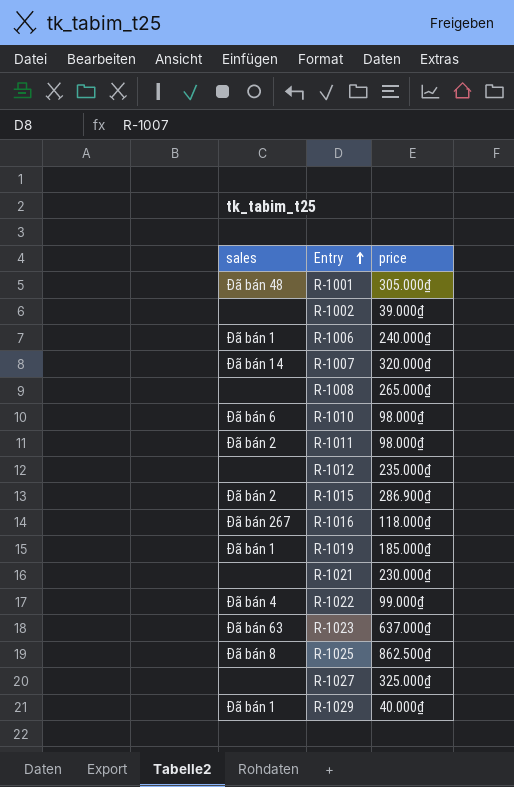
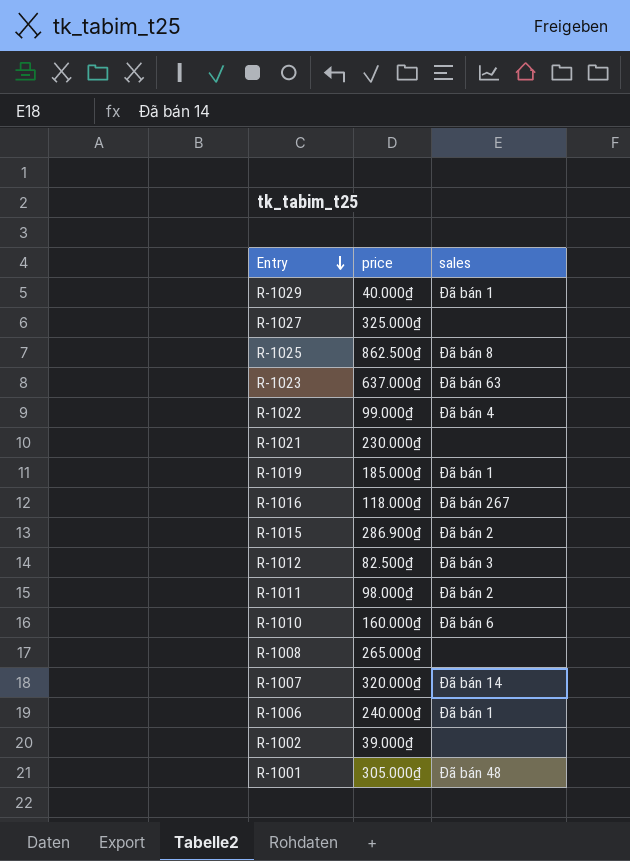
row order: Entry ascending -> Entry descending
column sales | position: 1 -> 3
R-1012 | price: 235.000₫ -> 82.500₫
R-1012 | sales: none -> Đã bán 3
R-1010 | price: 98.000₫ -> 160.000₫

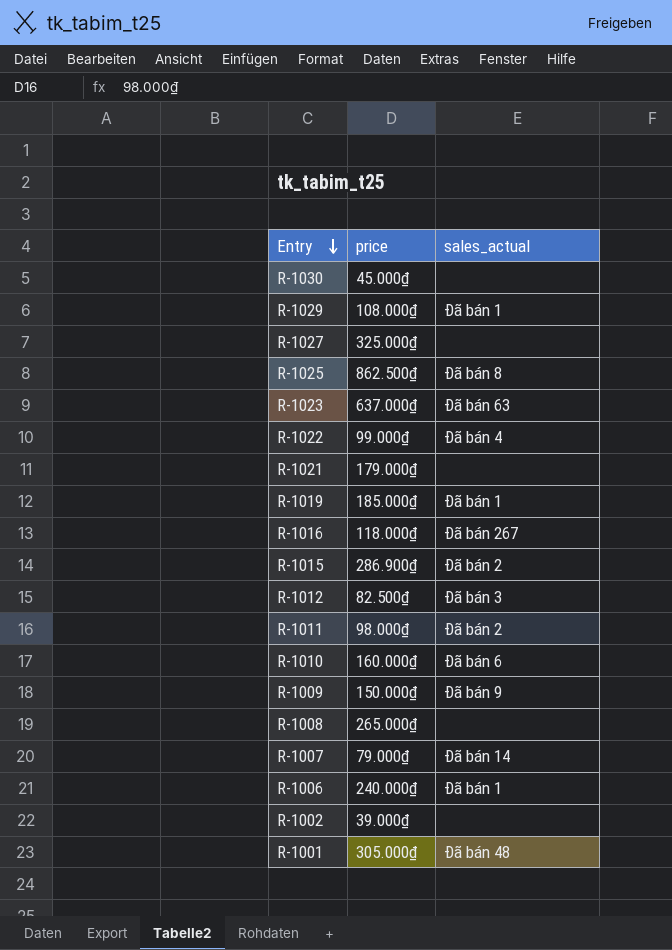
column name: sales -> sales_actual
row R-1030: none -> 45.000₫ | none
R-1029 | price: 40.000₫ -> 108.000₫
R-1021 | price: 230.000₫ -> 179.000₫
row R-1009: none -> 150.000₫ | Đã bán 9
R-1007 | price: 320.000₫ -> 79.000₫

